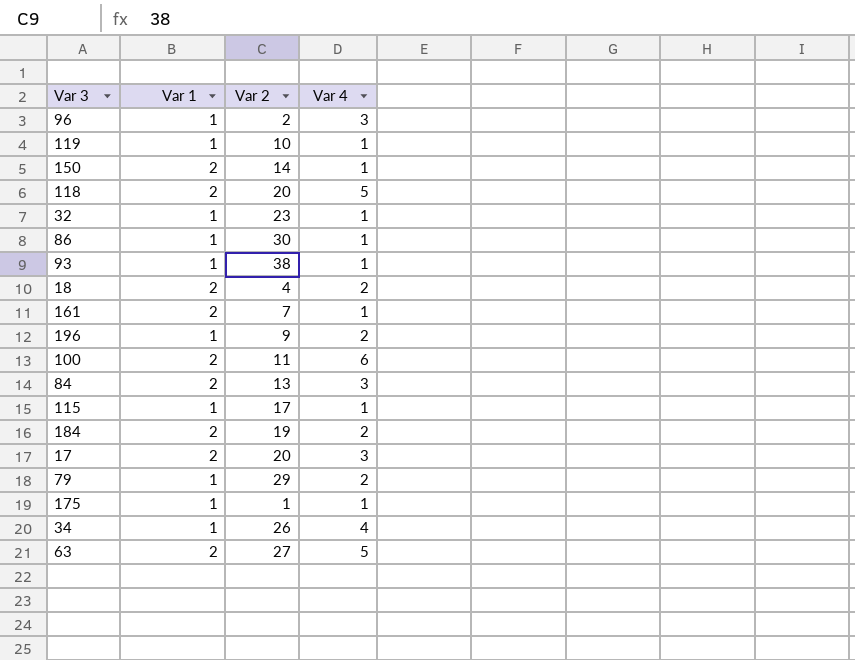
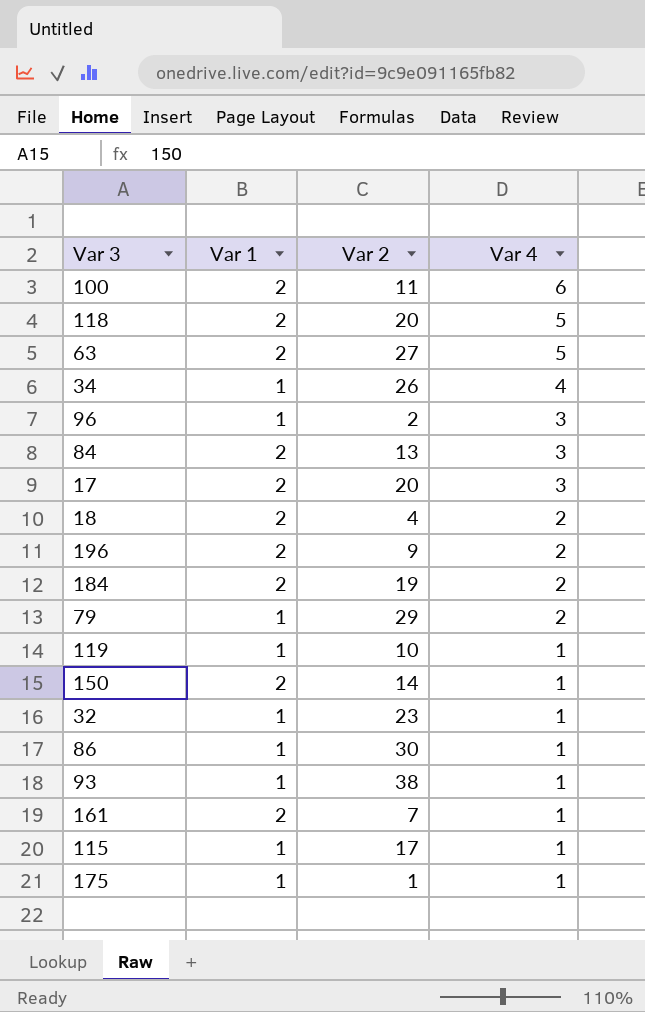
row order: none -> Var 4 descending
196 | Var 1: 1 -> 2

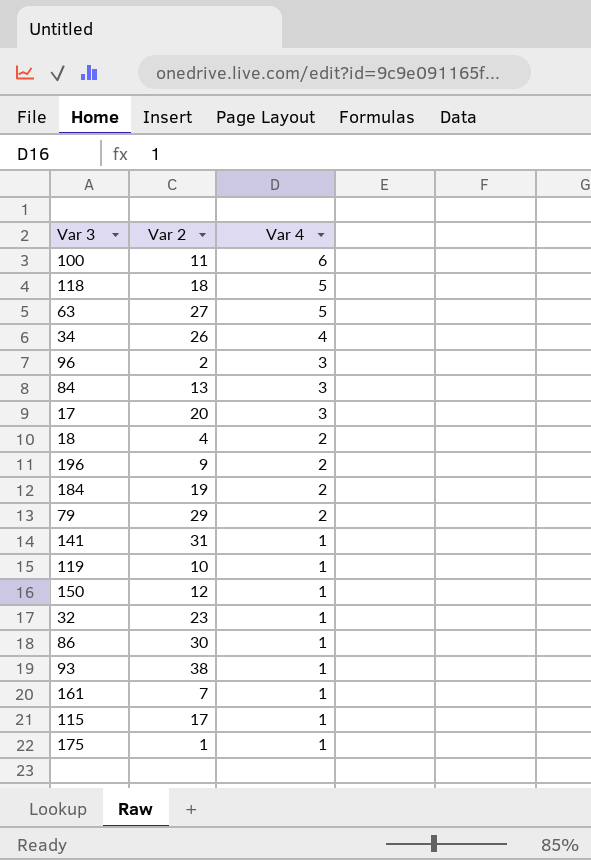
column Var 1 | position: 2 -> none
118 | Var 2: 20 -> 18
row 141: none -> 31 | 1
150 | Var 2: 14 -> 12

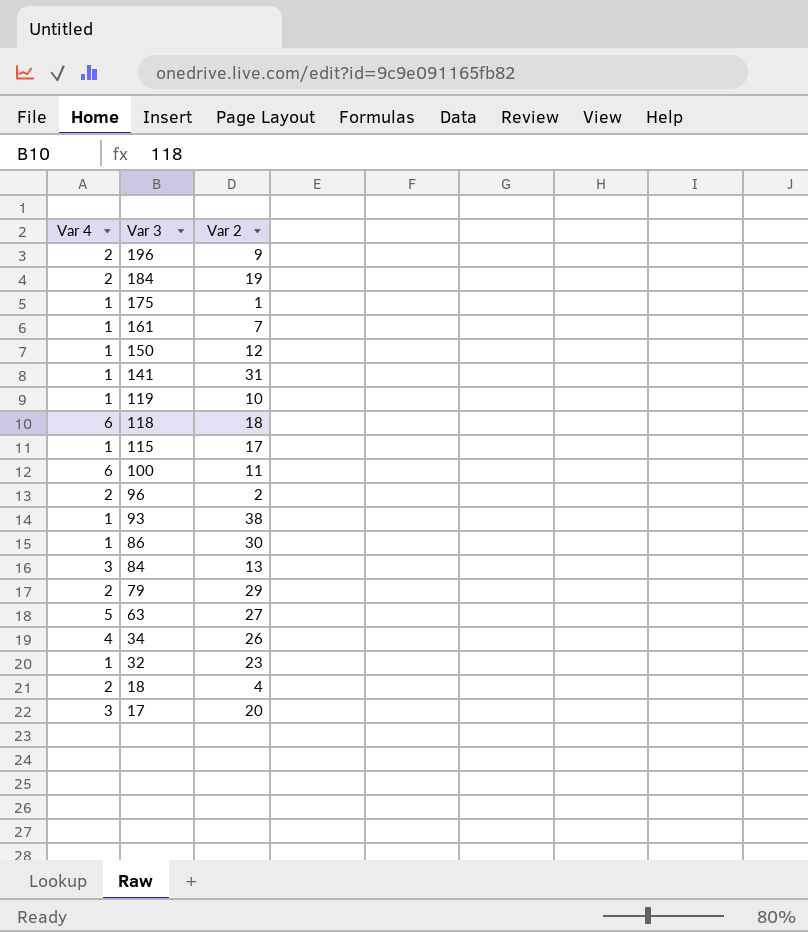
row order: Var 4 descending -> Var 3 descending
column Var 4 | position: 3 -> 1
118 | Var 4: 5 -> 6
96 | Var 4: 3 -> 2

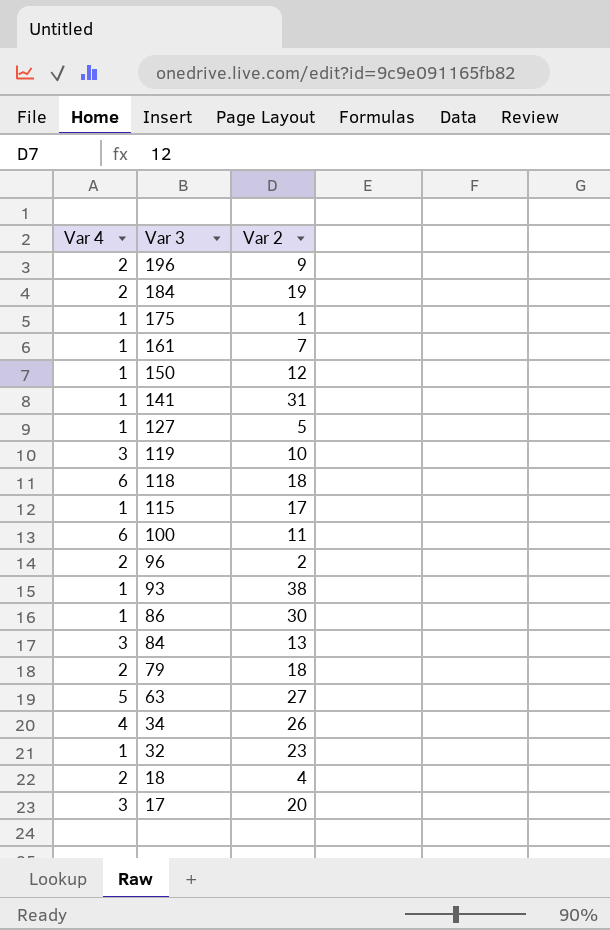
row 127: none -> 1 | 5
119 | Var 4: 1 -> 3
79 | Var 2: 29 -> 18

